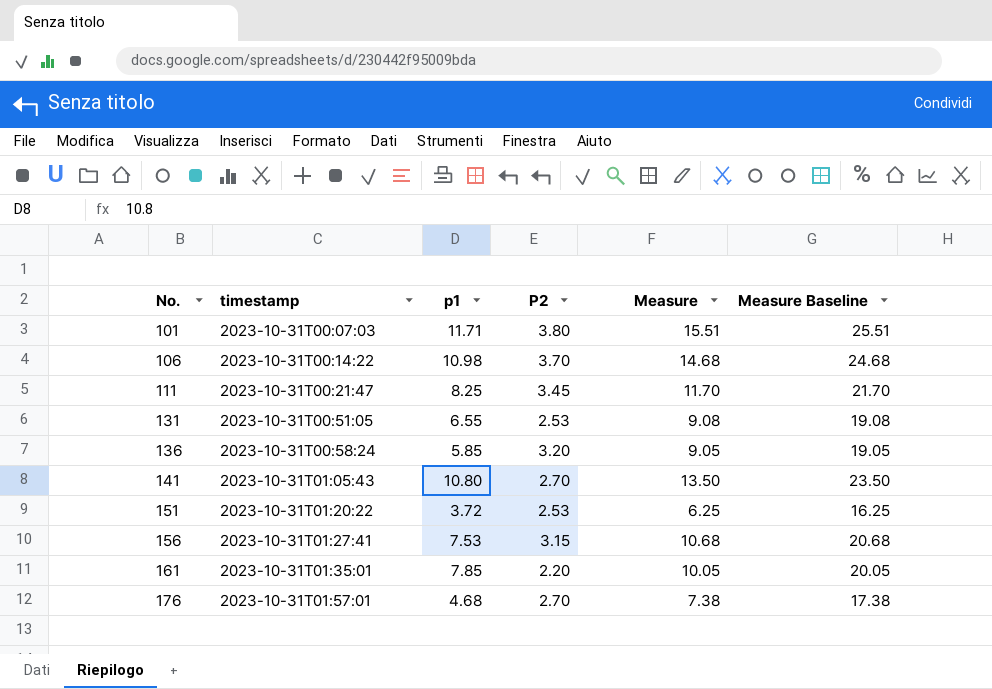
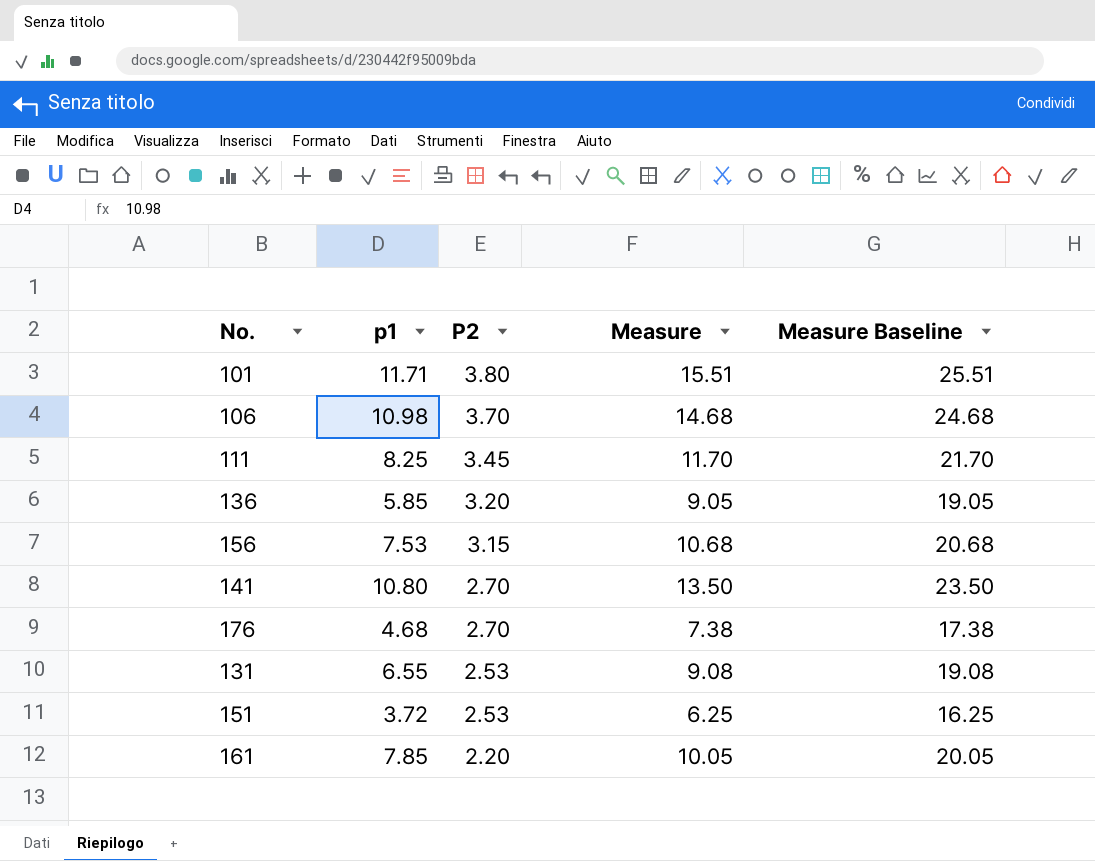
row order: No. ascending -> P2 descending
column timestamp | position: 2 -> none

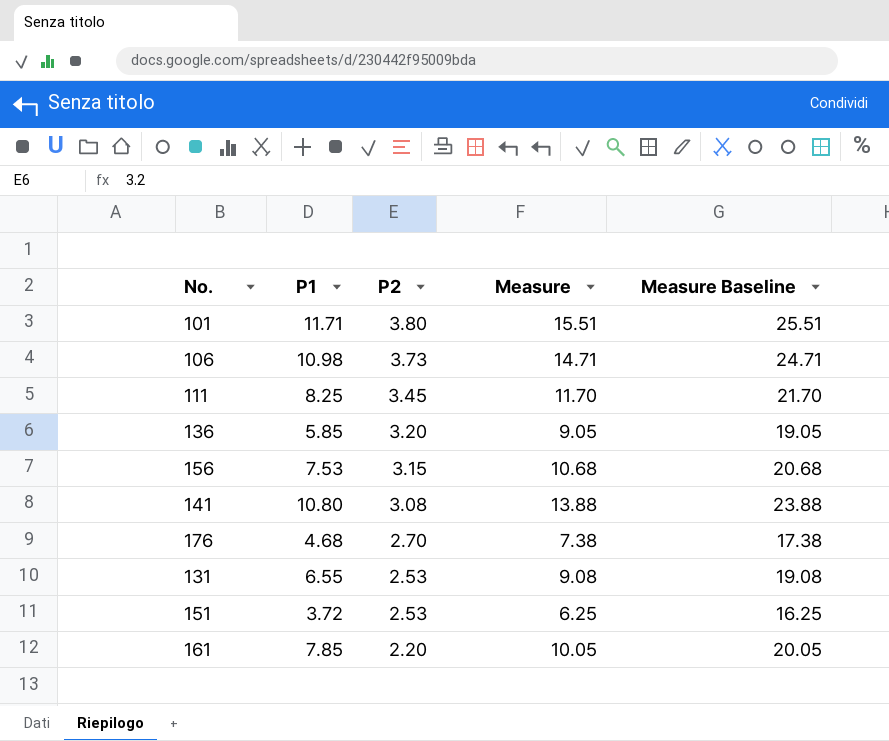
column name: p1 -> P1
106 | P2: 3.70 -> 3.73
106 | Measure: 14.68 -> 14.71
106 | Measure Baseline: 24.68 -> 24.71
141 | P2: 2.70 -> 3.08
141 | Measure: 13.50 -> 13.88
141 | Measure Baseline: 23.50 -> 23.88

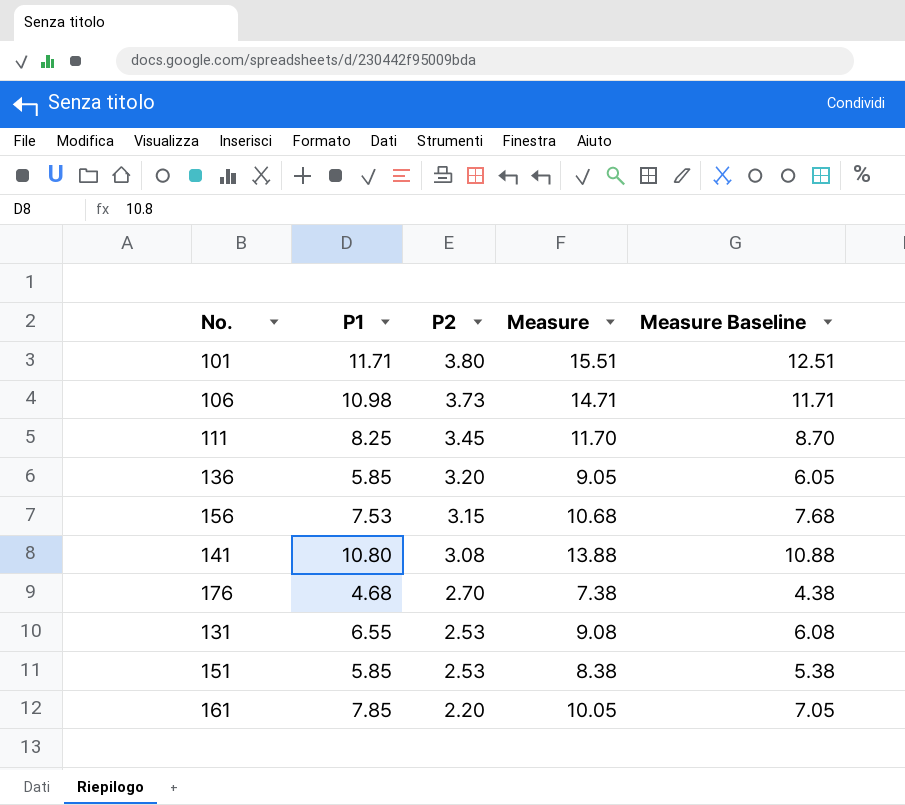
column Measure Baseline | formula: [Measure] + 10 -> [Measure] - 3
151 | P1: 3.72 -> 5.85
151 | Measure: 6.25 -> 8.38

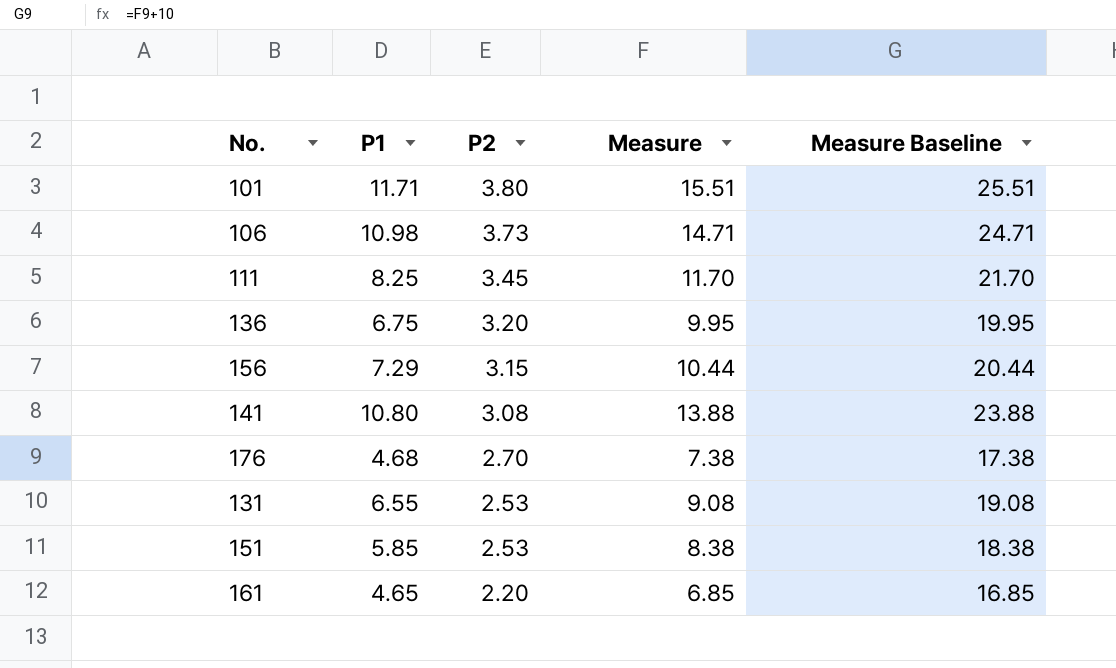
column Measure Baseline | formula: [Measure] - 3 -> [Measure] + 10
136 | P1: 5.85 -> 6.75
136 | Measure: 9.05 -> 9.95
156 | P1: 7.53 -> 7.29
156 | Measure: 10.68 -> 10.44
161 | P1: 7.85 -> 4.65
161 | Measure: 10.05 -> 6.85

